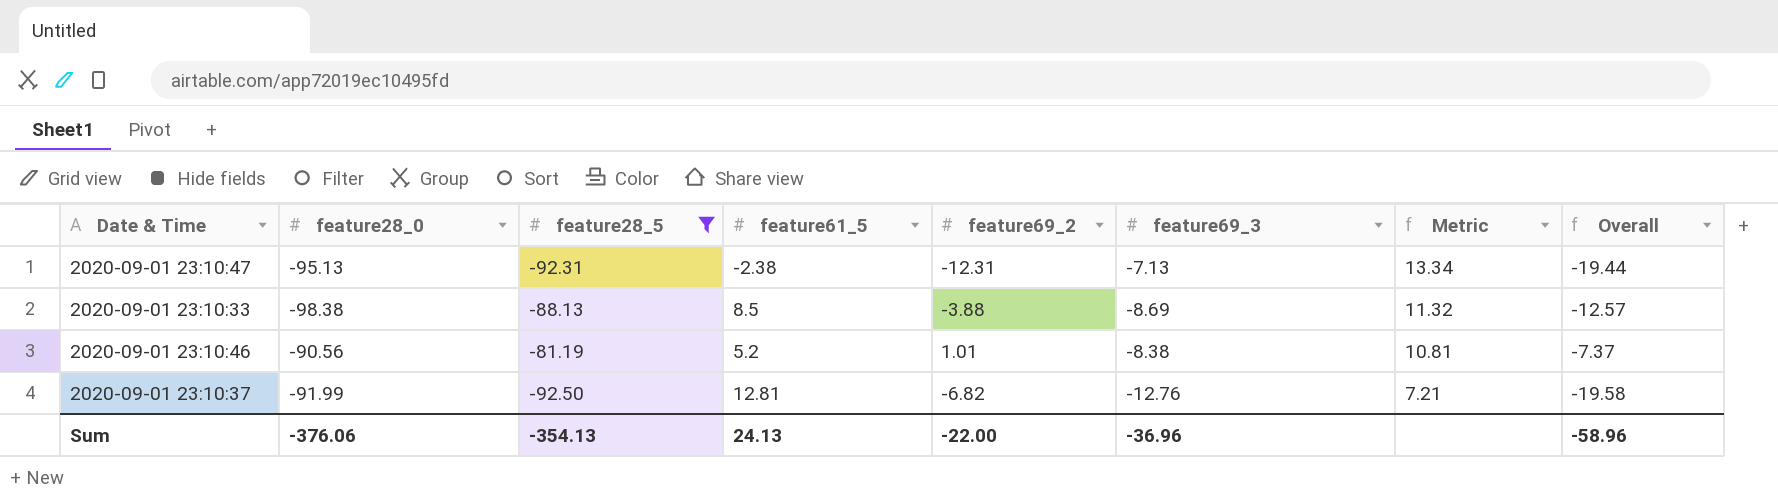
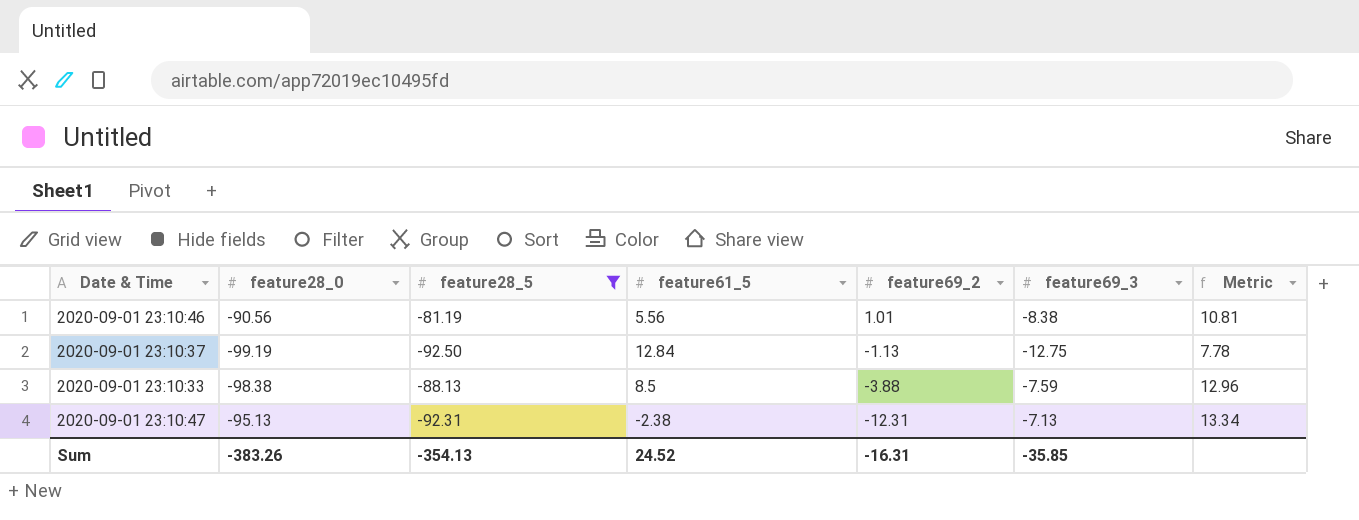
row order: Metric descending -> feature69_2 descending
column Overall | formula: [feature69_2] + [feature69_3] -> none
2020-09-01 23:10:46 | feature61_5: 5.2 -> 5.56
2020-09-01 23:10:37 | feature28_0: -91.99 -> -99.19
2020-09-01 23:10:37 | feature61_5: 12.81 -> 12.84
2020-09-01 23:10:37 | feature69_2: -6.82 -> -1.13
2020-09-01 23:10:37 | feature69_3: -12.76 -> -12.75
2020-09-01 23:10:37 | Metric: 7.21 -> 7.78
2020-09-01 23:10:33 | feature69_3: -8.69 -> -7.59
2020-09-01 23:10:33 | Metric: 11.32 -> 12.96
Sum | feature28_0: -376.06 -> -383.26
Sum | feature61_5: 24.13 -> 24.52
Sum | feature69_2: -22.00 -> -16.31
Sum | feature69_3: -36.96 -> -35.85

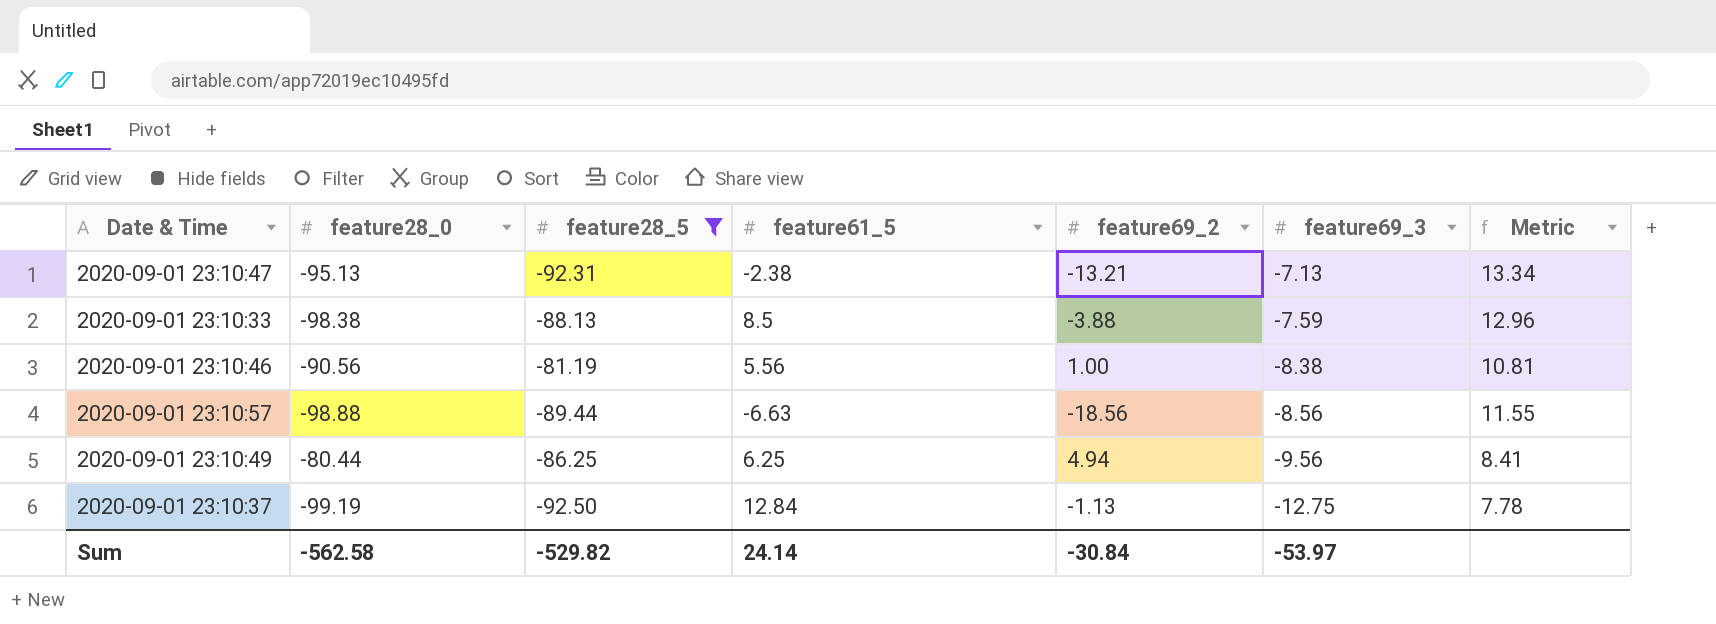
row order: feature69_2 descending -> feature69_3 descending
2020-09-01 23:10:47 | feature69_2: -12.31 -> -13.21
2020-09-01 23:10:46 | feature69_2: 1.01 -> 1.00
row 2020-09-01 23:10:57: none -> -98.88 | -89.44 | -6.63 | -18.56 | -8.56 | 11.55
row 2020-09-01 23:10:49: none -> -80.44 | -86.25 | 6.25 | 4.94 | -9.56 | 8.41
Sum | feature28_0: -383.26 -> -562.58
Sum | feature28_5: -354.13 -> -529.82
Sum | feature61_5: 24.52 -> 24.14
Sum | feature69_2: -16.31 -> -30.84
Sum | feature69_3: -35.85 -> -53.97

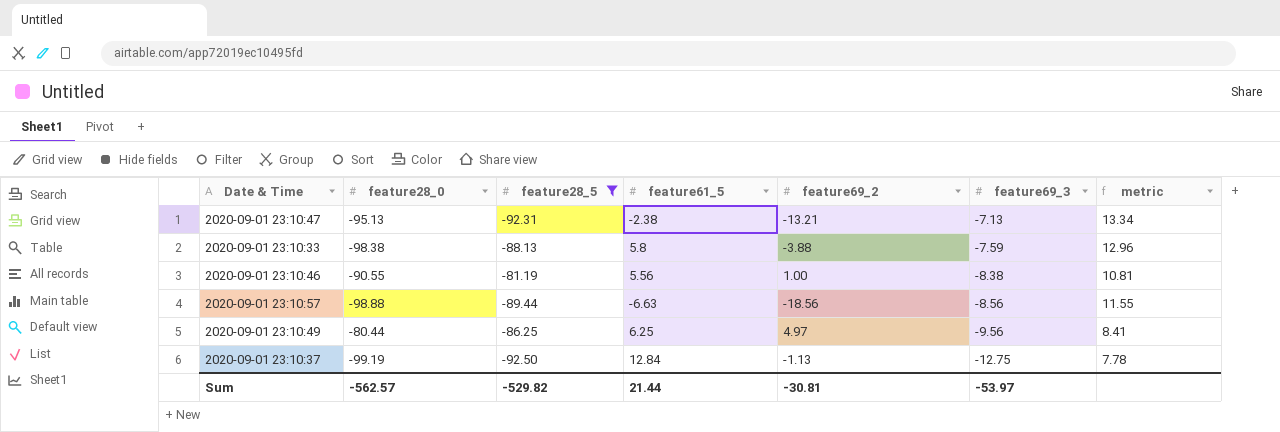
column name: Metric -> metric
2020-09-01 23:10:33 | feature61_5: 8.5 -> 5.8
2020-09-01 23:10:46 | feature28_0: -90.56 -> -90.55
2020-09-01 23:10:49 | feature69_2: 4.94 -> 4.97
Sum | feature28_0: -562.58 -> -562.57
Sum | feature61_5: 24.14 -> 21.44
Sum | feature69_2: -30.84 -> -30.81

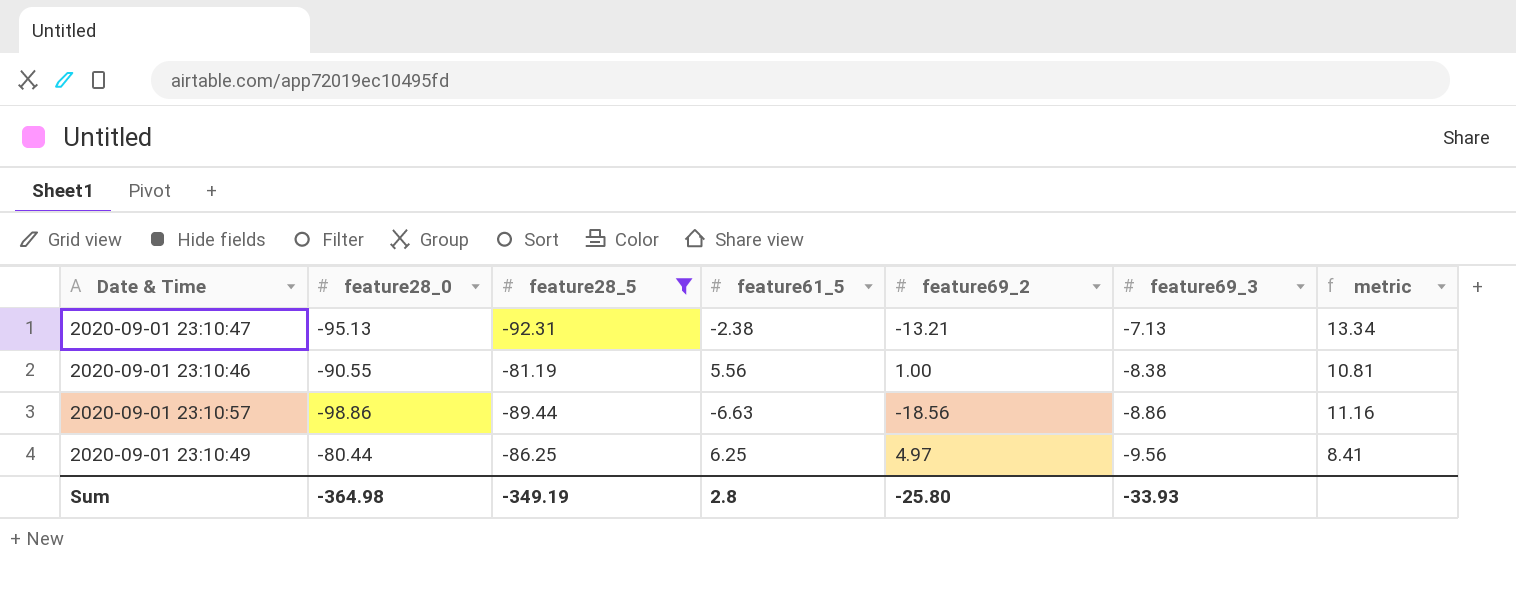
row 2020-09-01 23:10:33: -98.38 | -88.13 | 5.8 | -3.88 | -7.59 | 12.96 -> none
row 2020-09-01 23:10:37: -99.19 | -92.50 | 12.84 | -1.13 | -12.75 | 7.78 -> none
2020-09-01 23:10:57 | feature28_0: -98.88 -> -98.86
2020-09-01 23:10:57 | feature69_3: -8.56 -> -8.86
2020-09-01 23:10:57 | metric: 11.55 -> 11.16
Sum | feature28_0: -562.57 -> -364.98
Sum | feature28_5: -529.82 -> -349.19
Sum | feature61_5: 21.44 -> 2.8
Sum | feature69_2: -30.81 -> -25.80
Sum | feature69_3: -53.97 -> -33.93

